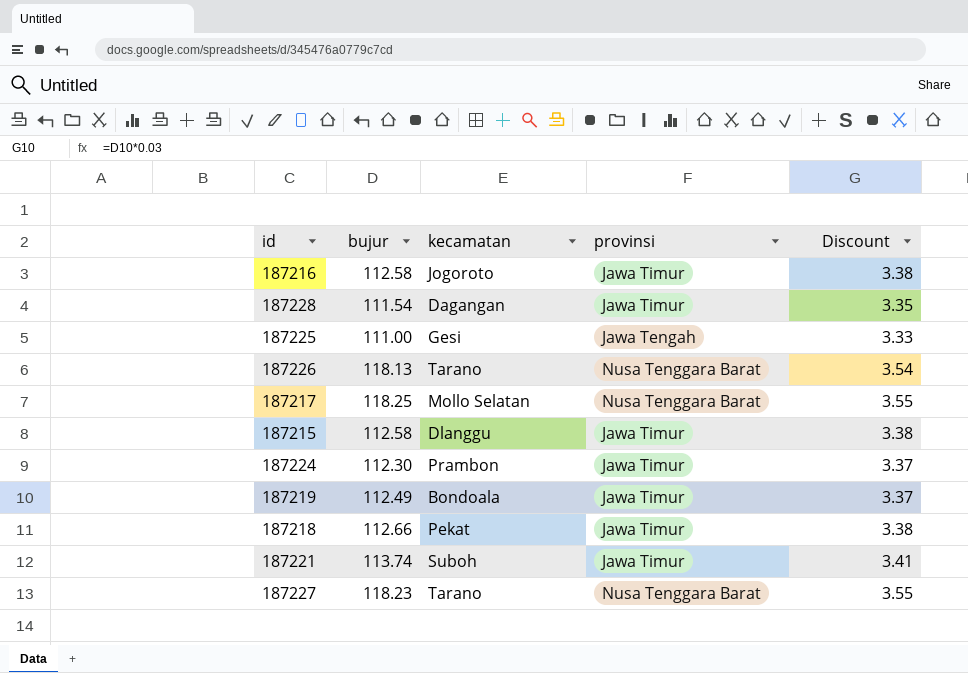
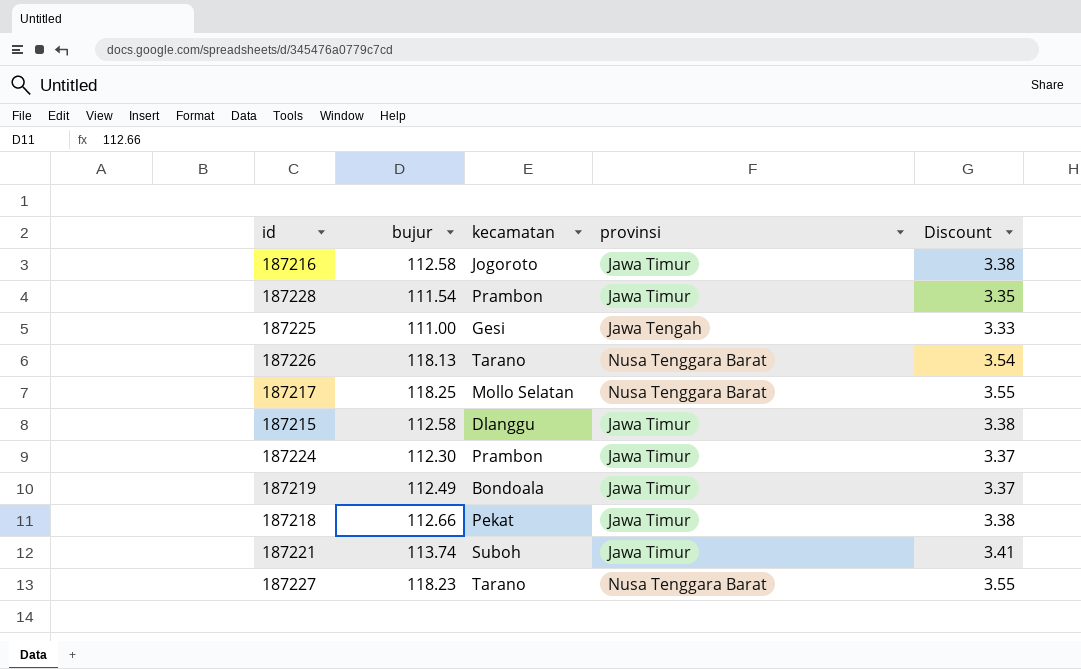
187228 | kecamatan: Dagangan -> Prambon

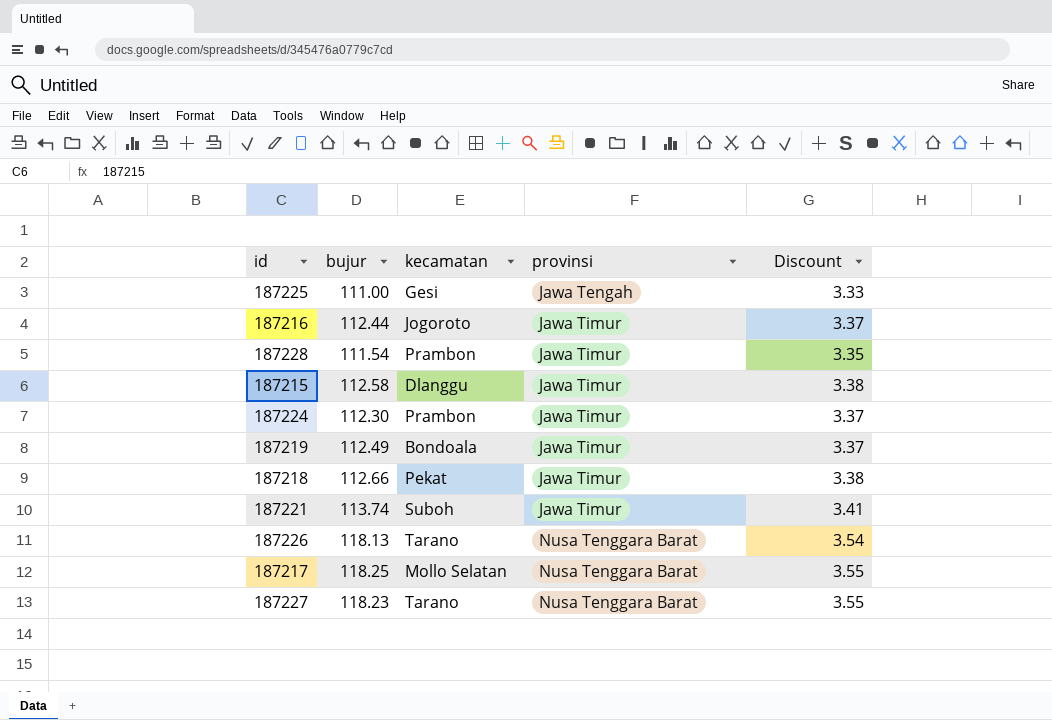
row order: none -> provinsi ascending
187216 | bujur: 112.58 -> 112.44
187216 | Discount: 3.38 -> 3.37

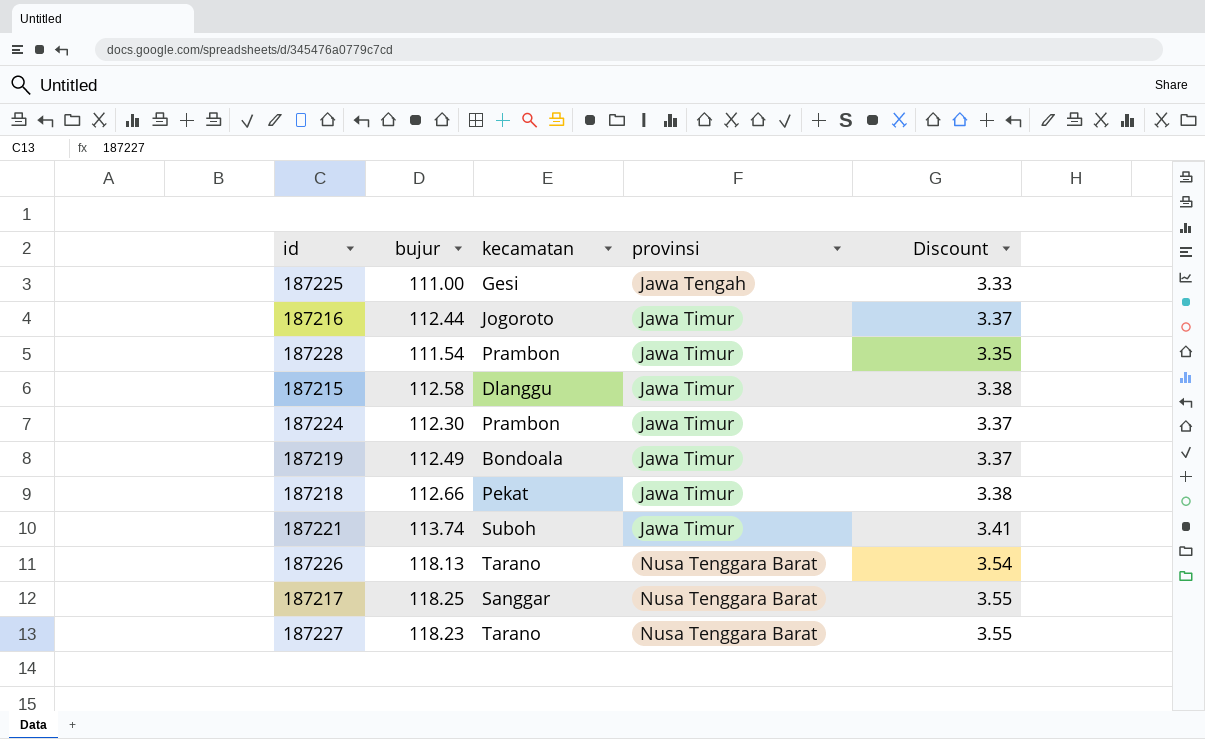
187217 | kecamatan: Mollo Selatan -> Sanggar

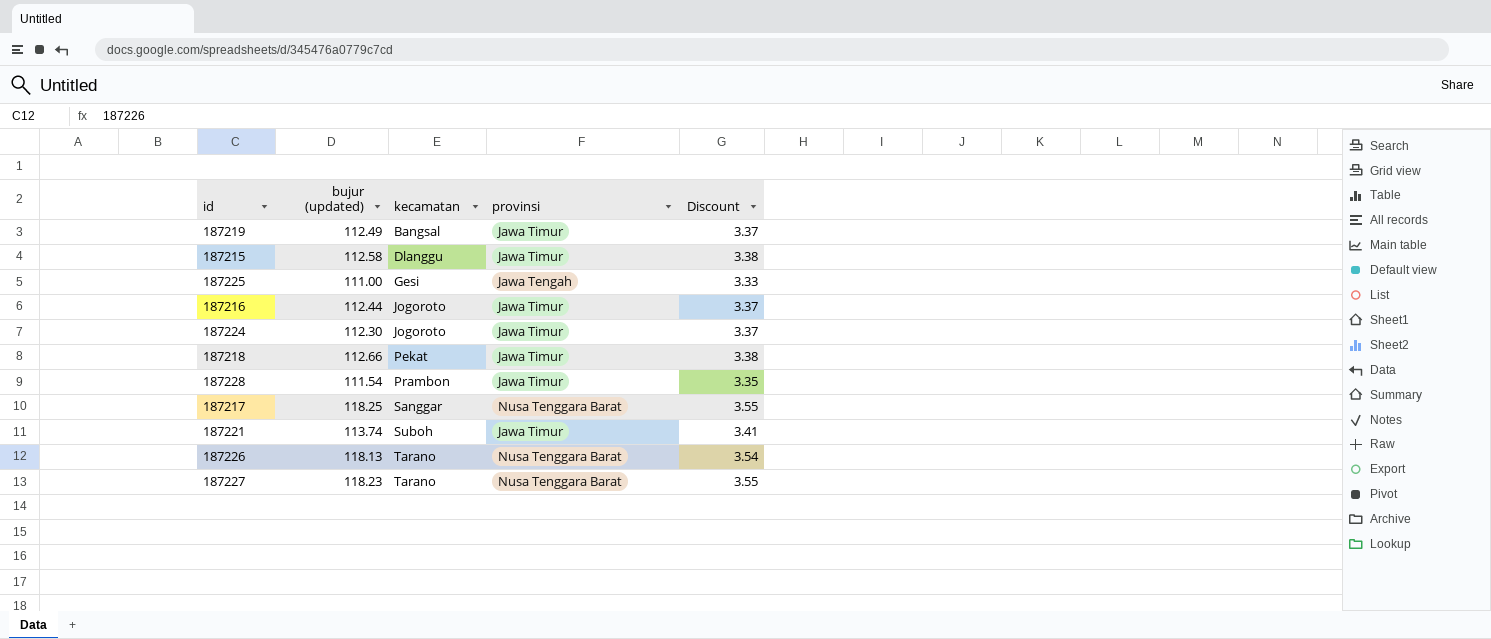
row order: provinsi ascending -> kecamatan ascending
column name: bujur -> bujur (updated)
187219 | kecamatan: Bondoala -> Bangsal
187224 | kecamatan: Prambon -> Jogoroto

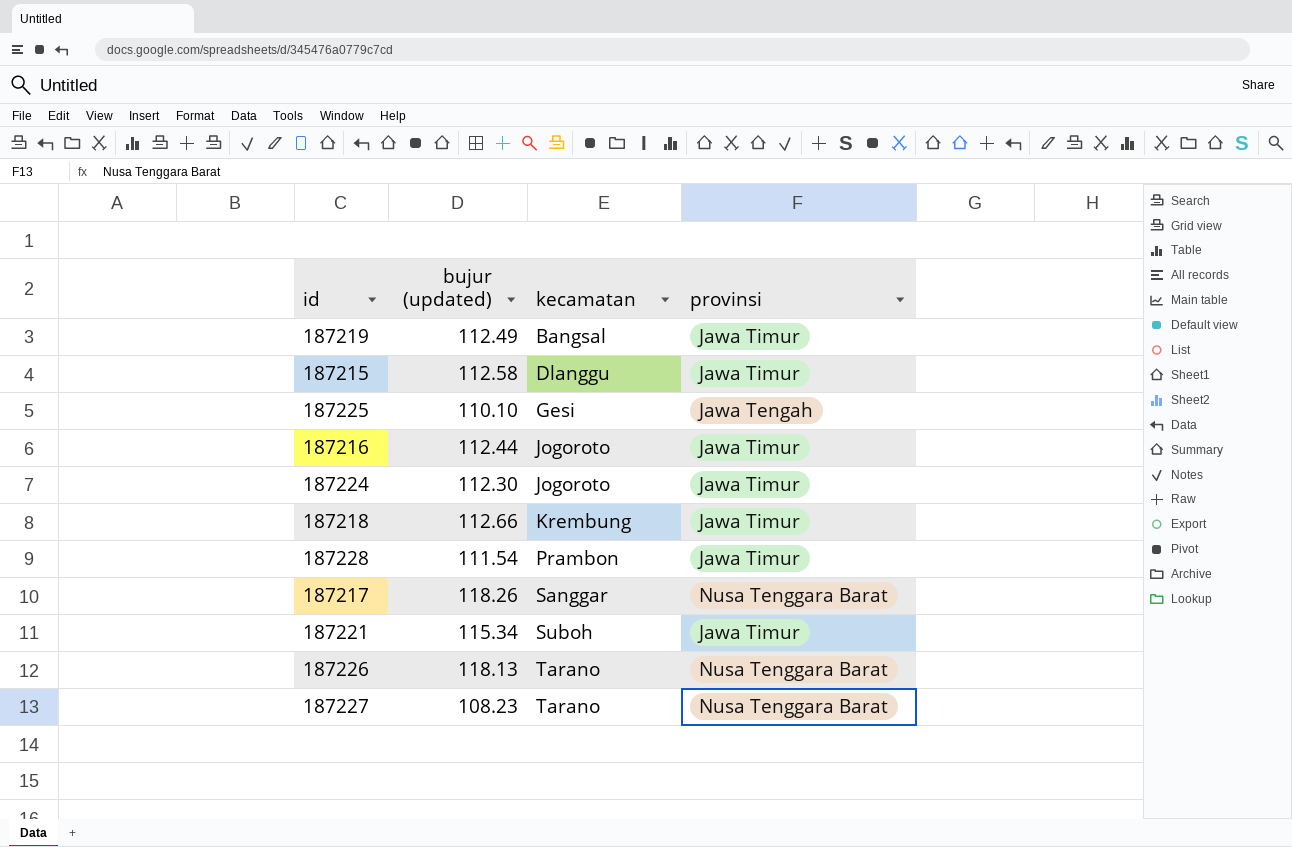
column Discount | formula: [bujur (updated)] * 0.03 -> none
187225 | bujur (updated): 111.00 -> 110.10
187218 | kecamatan: Pekat -> Krembung
187217 | bujur (updated): 118.25 -> 118.26
187221 | bujur (updated): 113.74 -> 115.34
187227 | bujur (updated): 118.23 -> 108.23

